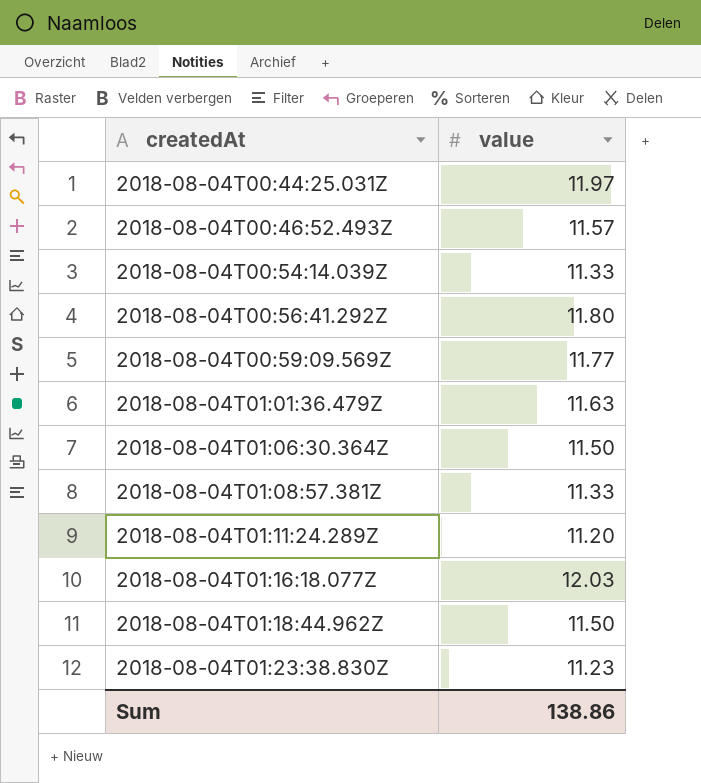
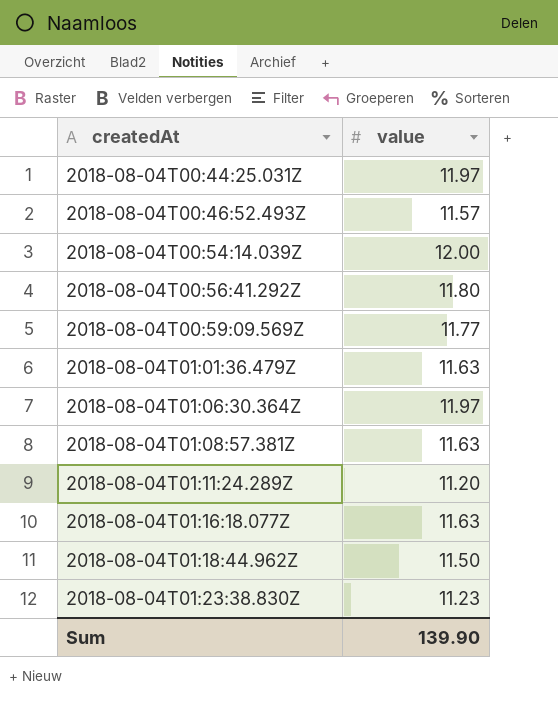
2018-08-04T00:54:14.039Z | value: 11.33 -> 12.00
2018-08-04T01:06:30.364Z | value: 11.50 -> 11.97
2018-08-04T01:08:57.381Z | value: 11.33 -> 11.63
2018-08-04T01:16:18.077Z | value: 12.03 -> 11.63
Sum | value: 138.86 -> 139.90

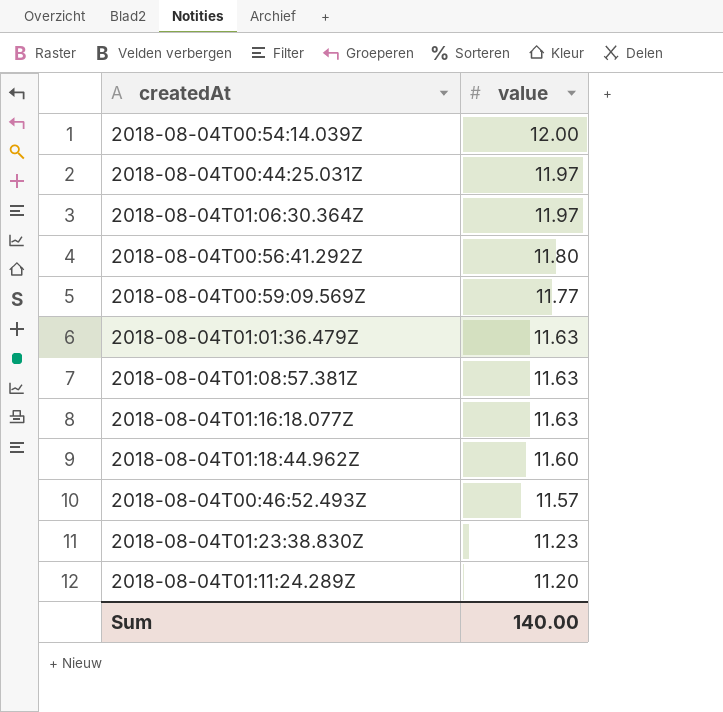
row order: createdAt ascending -> value descending
2018-08-04T01:18:44.962Z | value: 11.50 -> 11.60
Sum | value: 139.90 -> 140.00

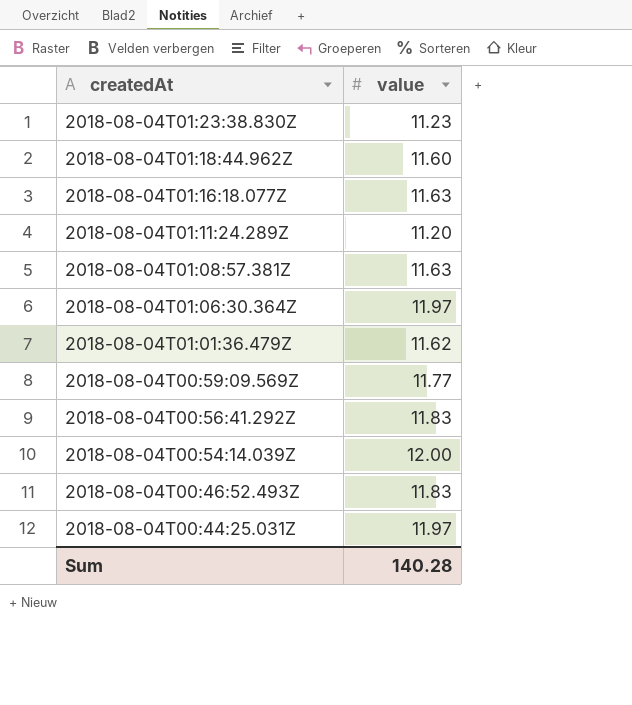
row order: value descending -> createdAt descending
2018-08-04T01:01:36.479Z | value: 11.63 -> 11.62
2018-08-04T00:56:41.292Z | value: 11.80 -> 11.83
2018-08-04T00:46:52.493Z | value: 11.57 -> 11.83
Sum | value: 140.00 -> 140.28

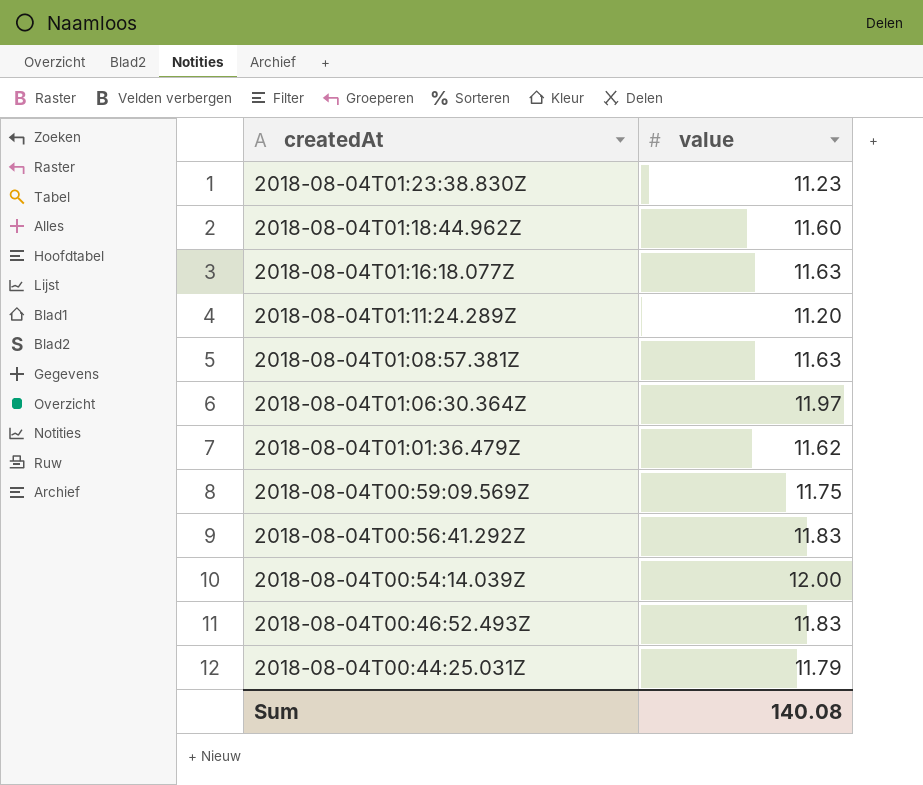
2018-08-04T00:59:09.569Z | value: 11.77 -> 11.75
2018-08-04T00:44:25.031Z | value: 11.97 -> 11.79
Sum | value: 140.28 -> 140.08

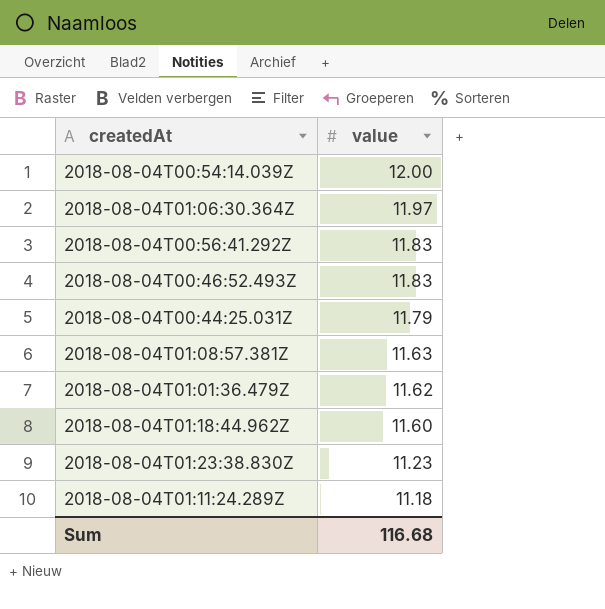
row order: createdAt descending -> value descending
row 2018-08-04T01:16:18.077Z: 11.63 -> none
row 2018-08-04T00:59:09.569Z: 11.75 -> none
2018-08-04T01:11:24.289Z | value: 11.20 -> 11.18
Sum | value: 140.08 -> 116.68

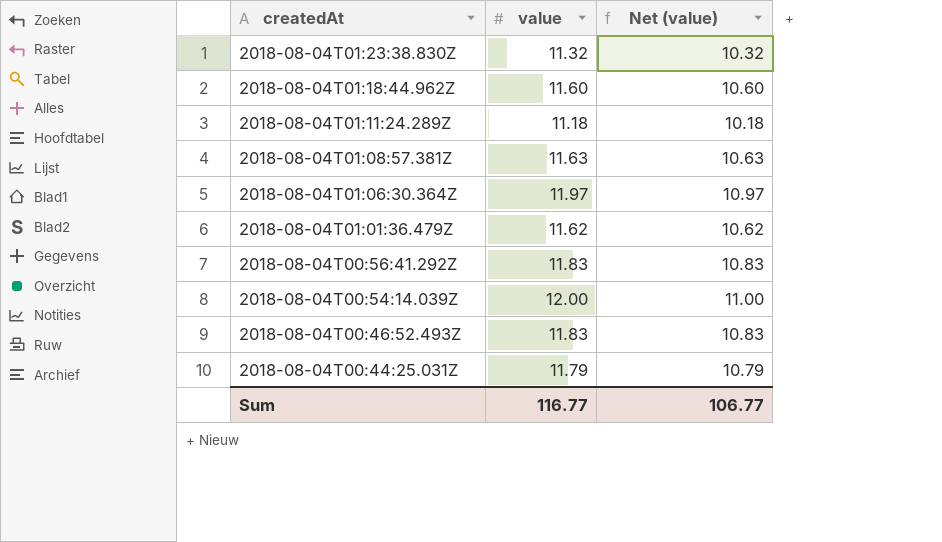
row order: value descending -> createdAt descending
column Net (value) | formula: none -> [value] - 1
2018-08-04T01:23:38.830Z | value: 11.23 -> 11.32
Sum | value: 116.68 -> 116.77

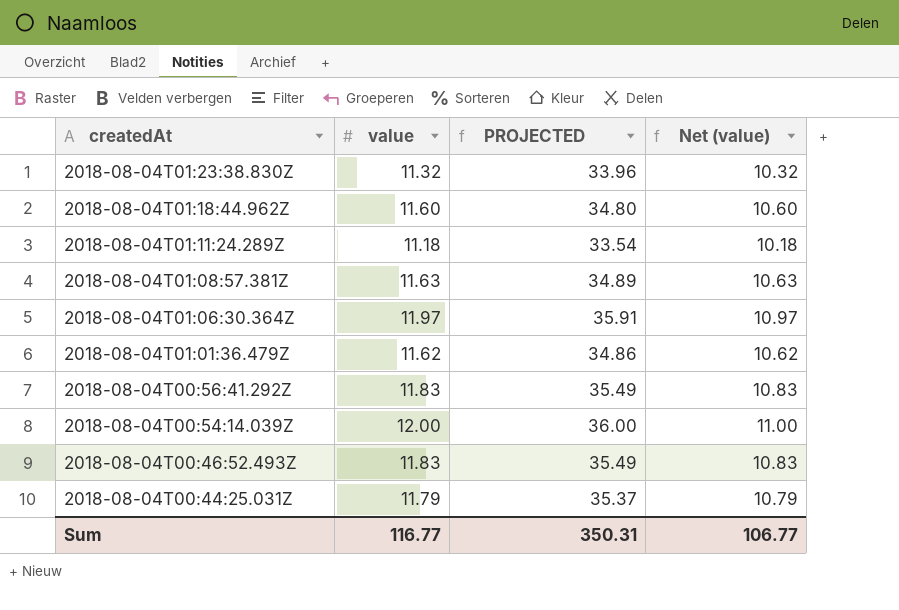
column PROJECTED | formula: none -> [value] * 3

